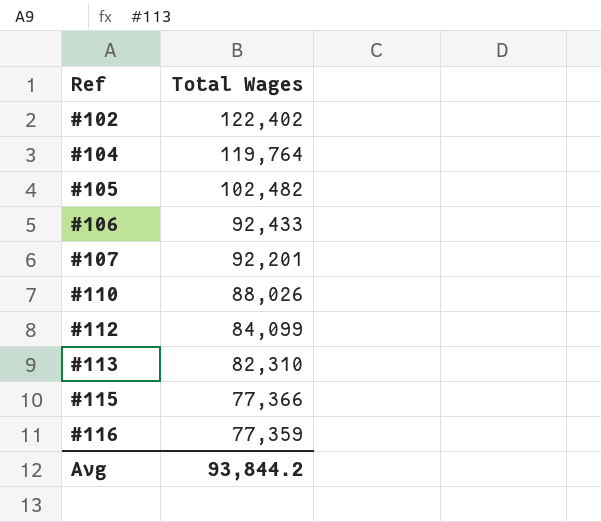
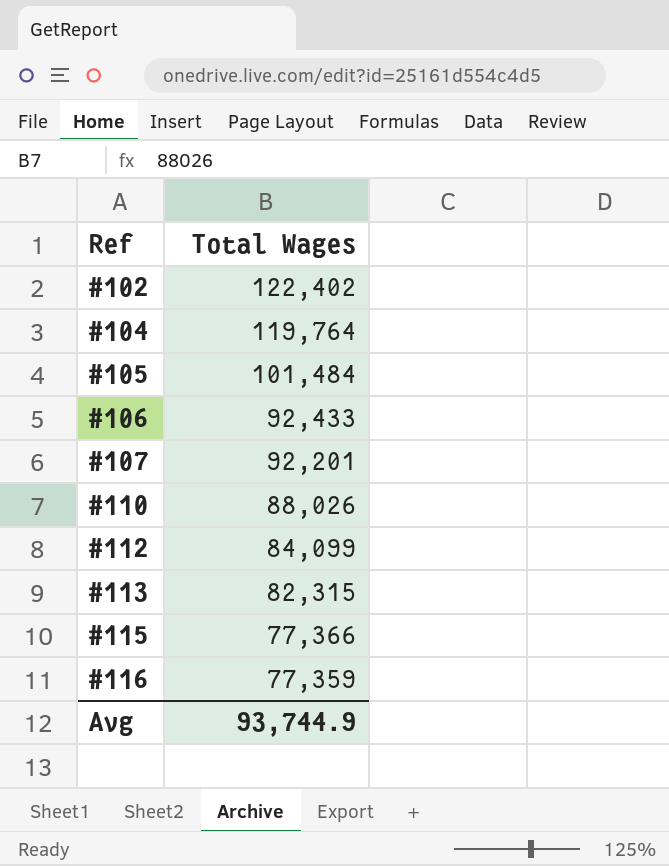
#105 | Total Wages: 102,482 -> 101,484
#113 | Total Wages: 82,310 -> 82,315
Avg | Total Wages: 93,844.2 -> 93,744.9

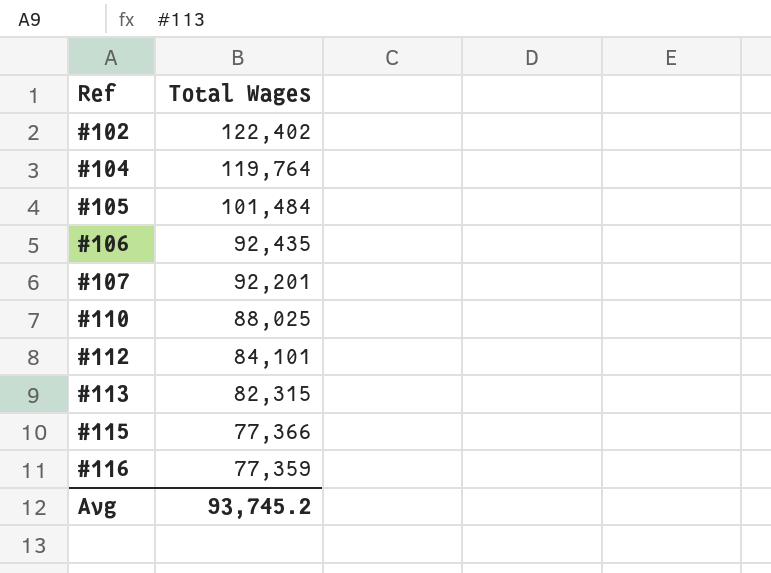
#106 | Total Wages: 92,433 -> 92,435
#110 | Total Wages: 88,026 -> 88,025
#112 | Total Wages: 84,099 -> 84,101
Avg | Total Wages: 93,744.9 -> 93,745.2

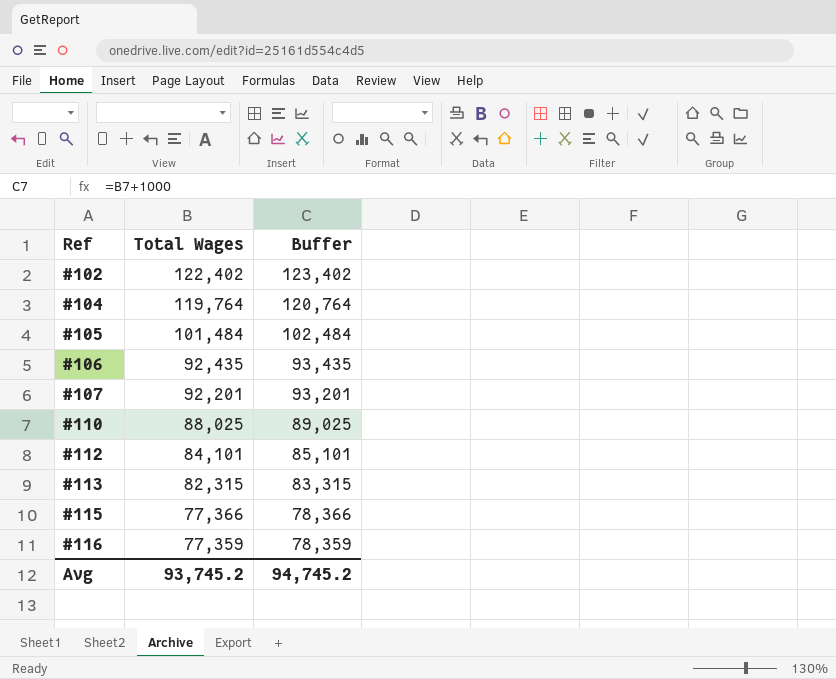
column Buffer | formula: none -> [Total Wages] + 1000

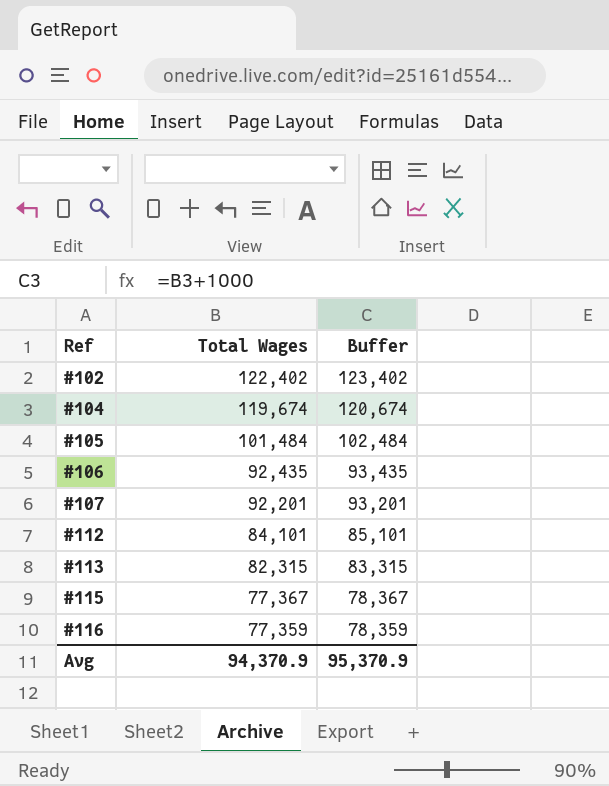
row #110: 88,025 | 89,025 -> none
#104 | Total Wages: 119,764 -> 119,674
#104 | Buffer: 120,764 -> 120,674
#115 | Total Wages: 77,366 -> 77,367
#115 | Buffer: 78,366 -> 78,367
Avg | Total Wages: 93,745.2 -> 94,370.9
Avg | Buffer: 94,745.2 -> 95,370.9

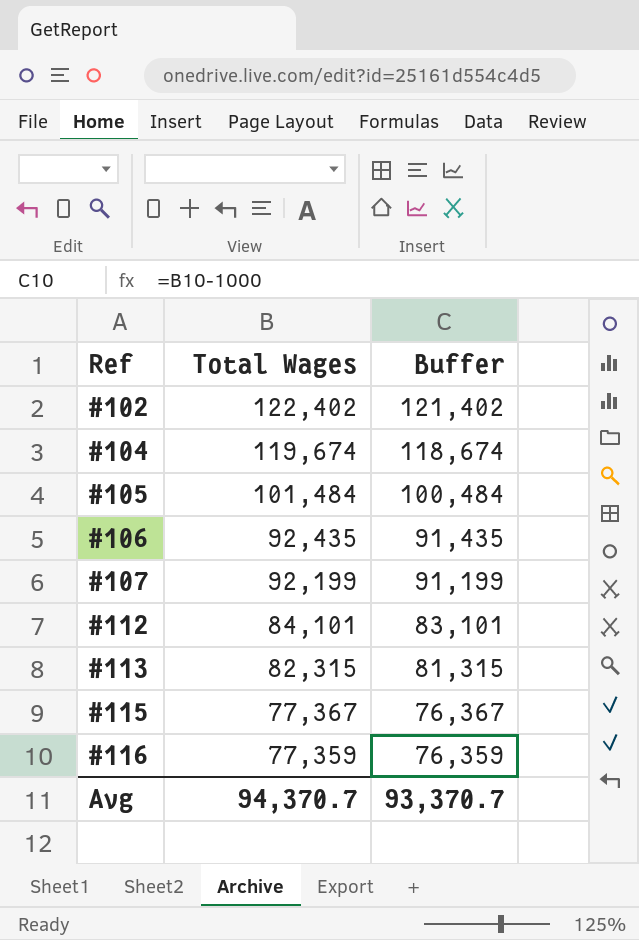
column Buffer | formula: [Total Wages] + 1000 -> [Total Wages] - 1000
#107 | Total Wages: 92,201 -> 92,199
Avg | Total Wages: 94,370.9 -> 94,370.7
Avg | Buffer: 95,370.9 -> 93,370.7

